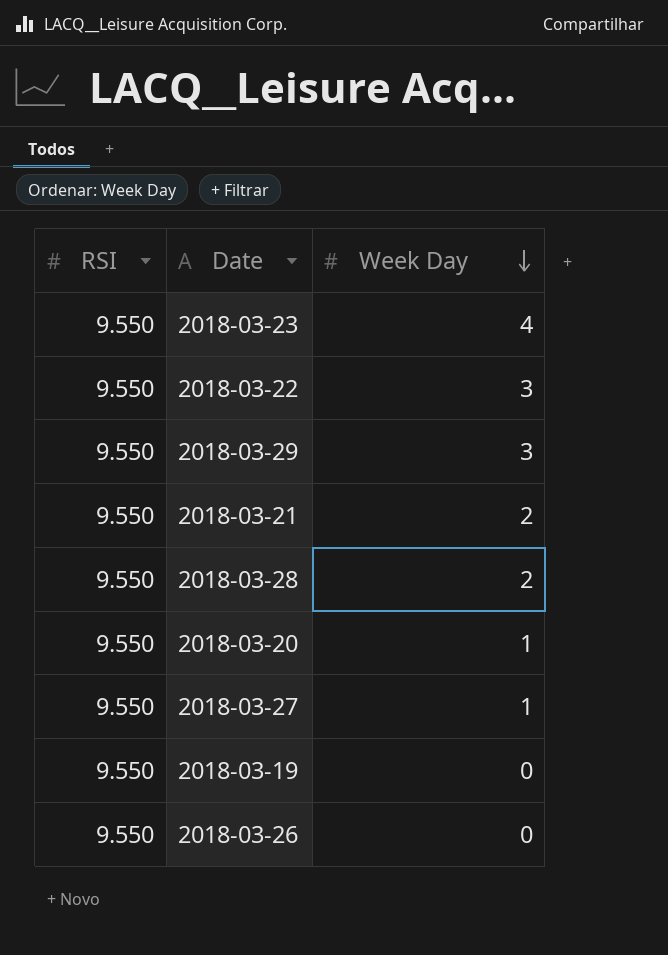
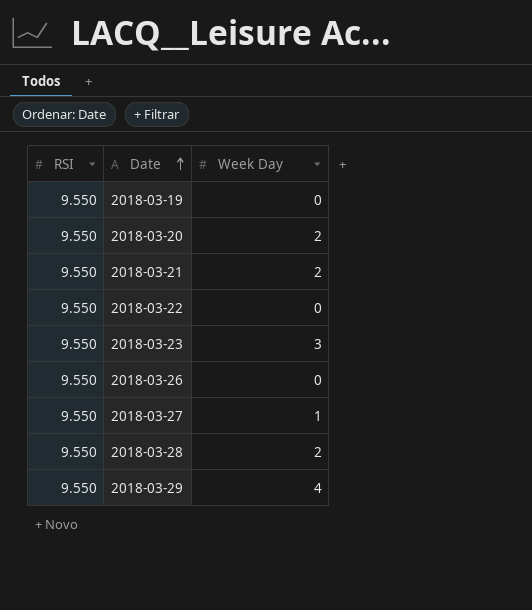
row order: Week Day descending -> Date ascending
2018-03-20 | Week Day: 1 -> 2
2018-03-22 | Week Day: 3 -> 0
2018-03-23 | Week Day: 4 -> 3
2018-03-29 | Week Day: 3 -> 4

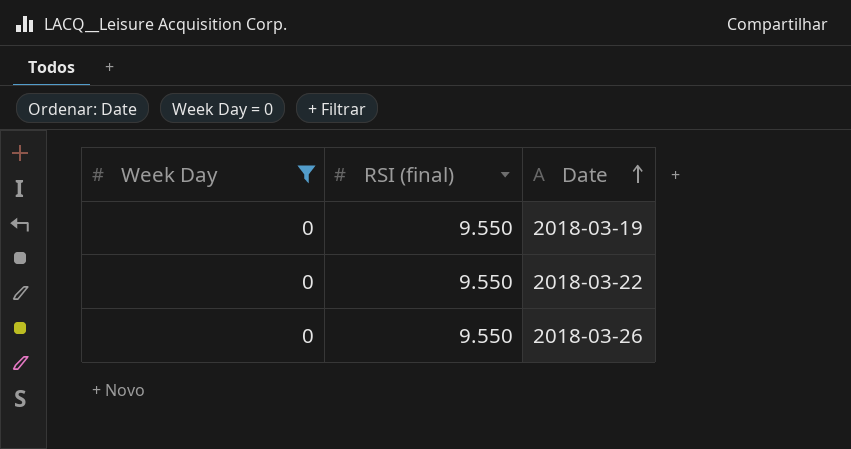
filter: none -> Week Day = 0
column Week Day | position: 3 -> 1
column name: RSI -> RSI (final)

